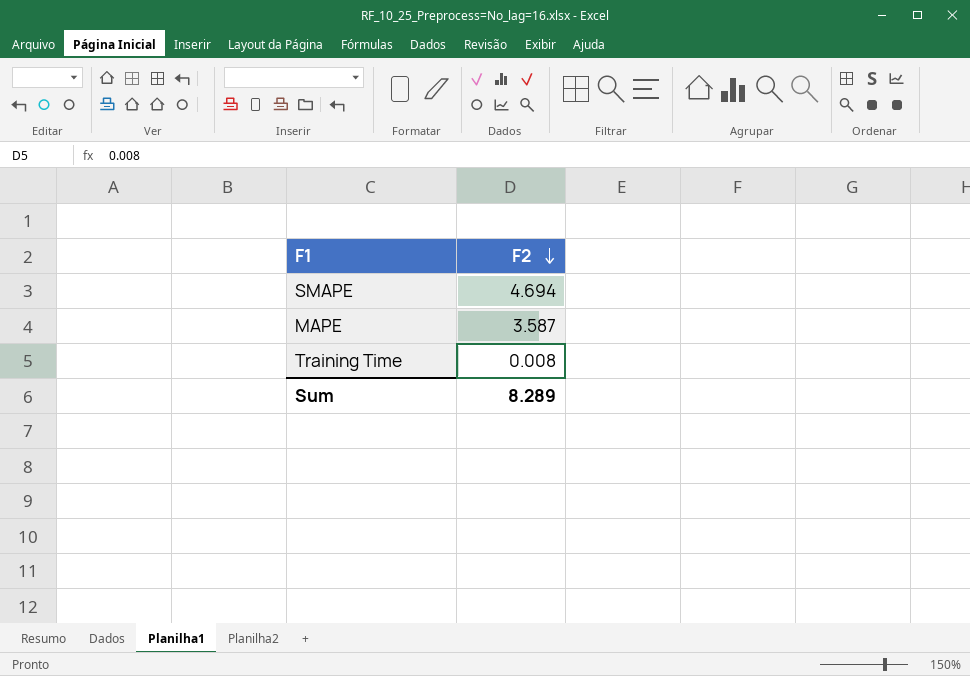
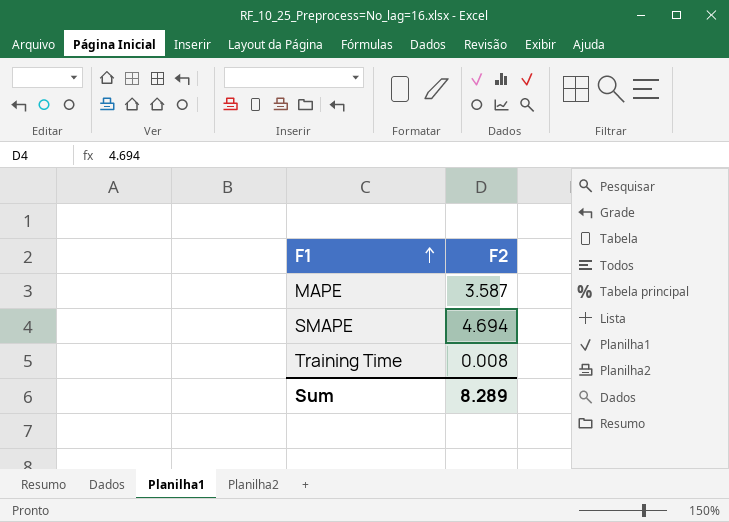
row order: F2 descending -> F1 ascending

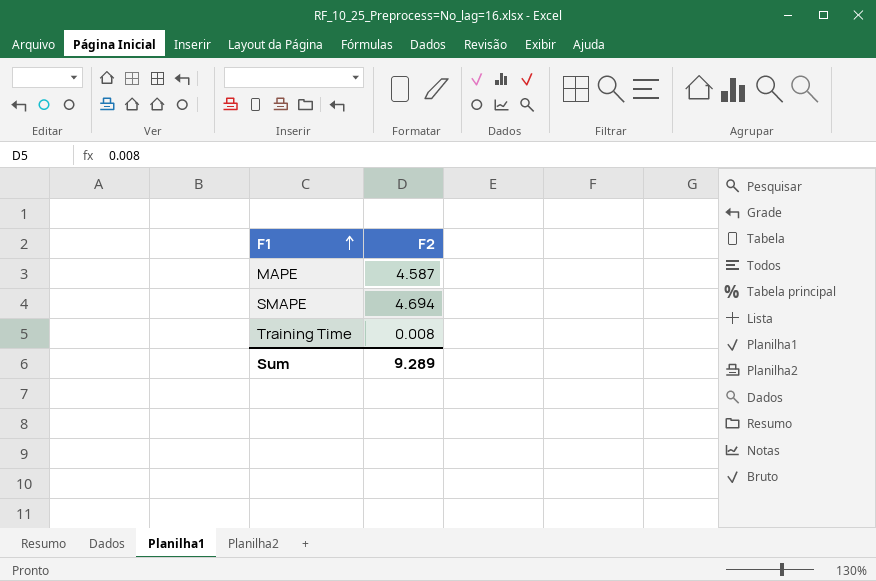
MAPE | F2: 3.587 -> 4.587
Sum | F2: 8.289 -> 9.289

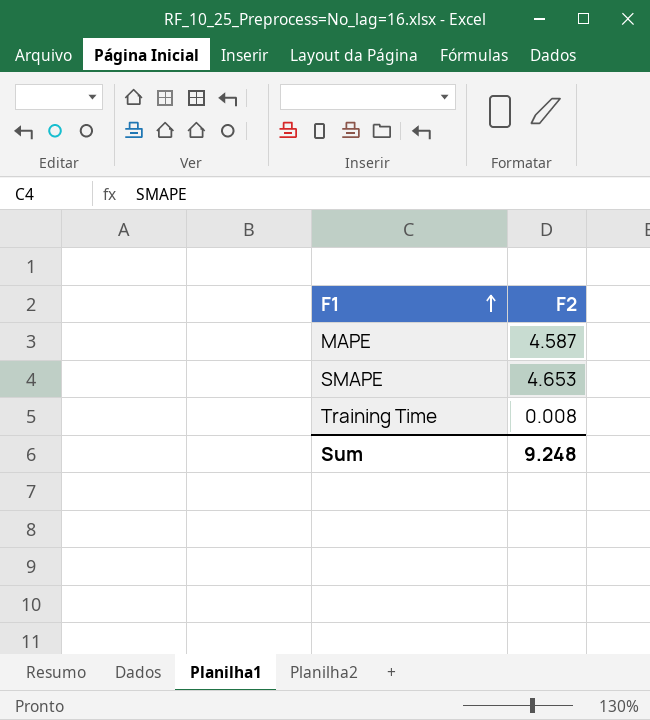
SMAPE | F2: 4.694 -> 4.653
Sum | F2: 9.289 -> 9.248

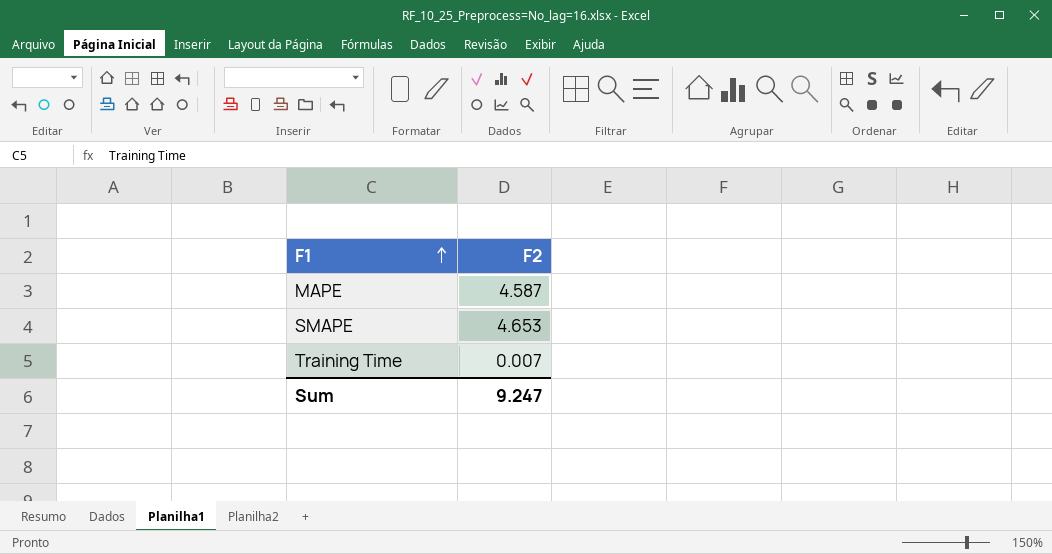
Training Time | F2: 0.008 -> 0.007
Sum | F2: 9.248 -> 9.247

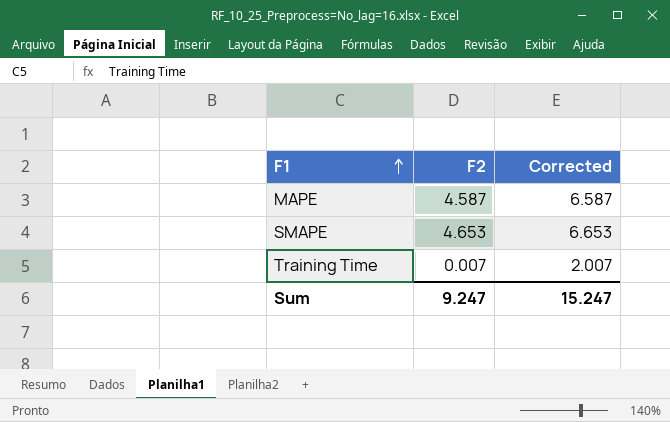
column Corrected | formula: none -> [F2] + 2

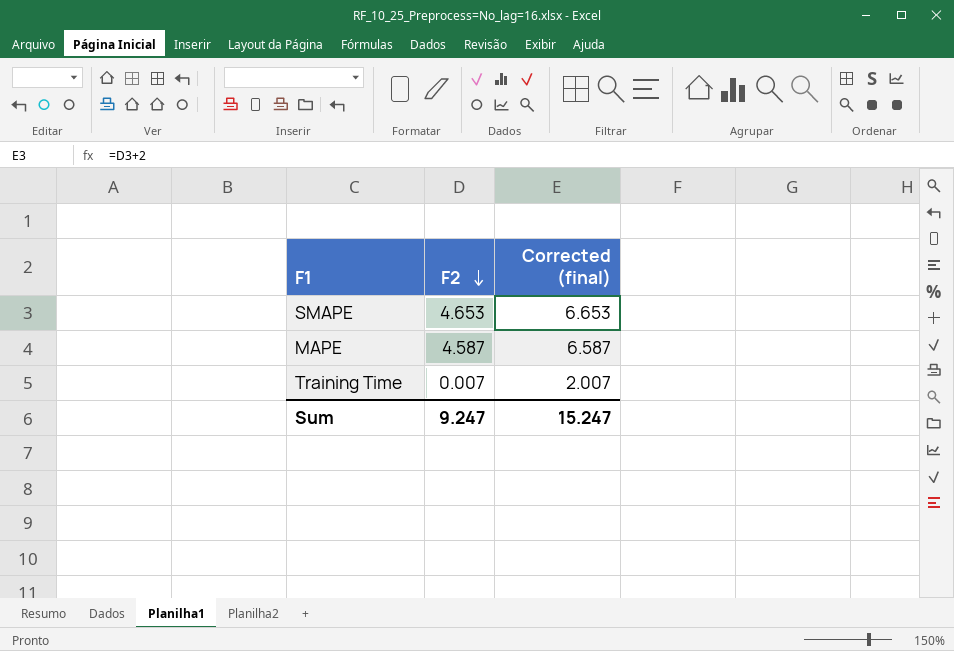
row order: F1 ascending -> F2 descending
column name: Corrected -> Corrected (final)

